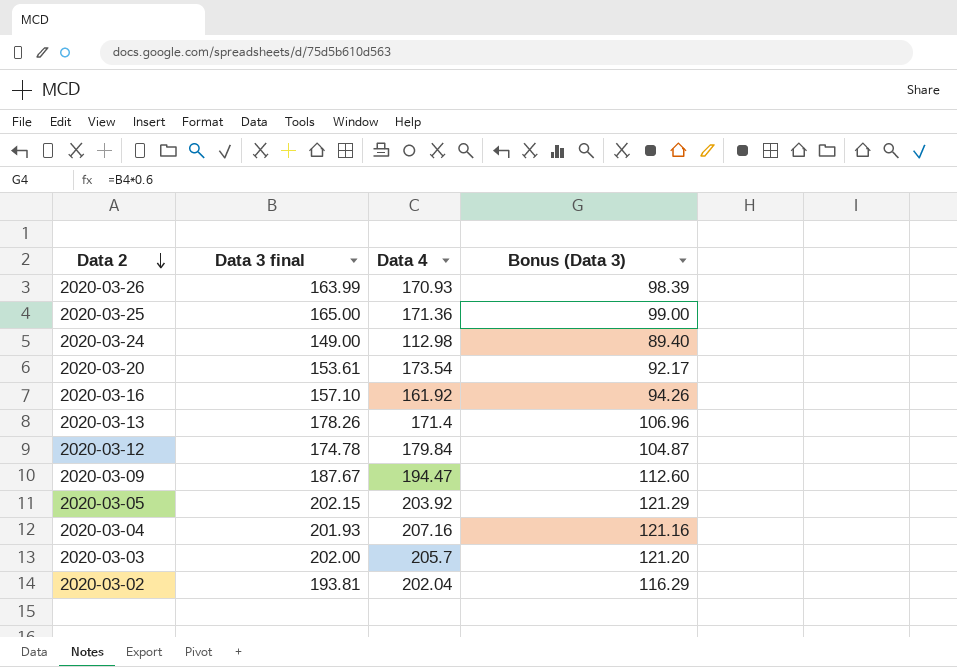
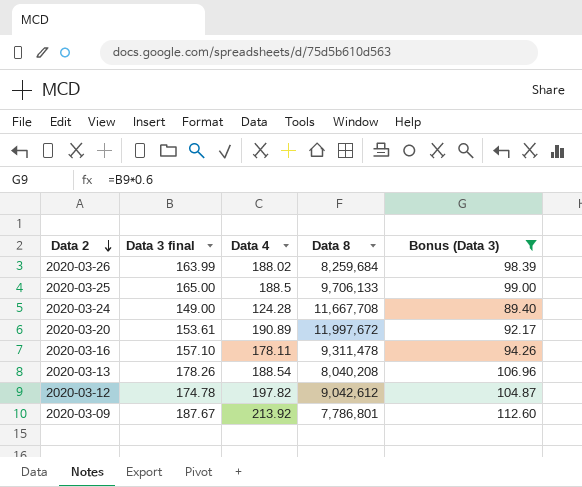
filter: none -> Bonus (Data 3) <= 112.60
column Data 8 | position: none -> 4
2020-03-26 | Data 4: 170.93 -> 188.02
2020-03-25 | Data 4: 171.36 -> 188.5
2020-03-24 | Data 4: 112.98 -> 124.28
2020-03-20 | Data 4: 173.54 -> 190.89
2020-03-16 | Data 4: 161.92 -> 178.11
2020-03-13 | Data 4: 171.4 -> 188.54
2020-03-12 | Data 4: 179.84 -> 197.82
2020-03-09 | Data 4: 194.47 -> 213.92

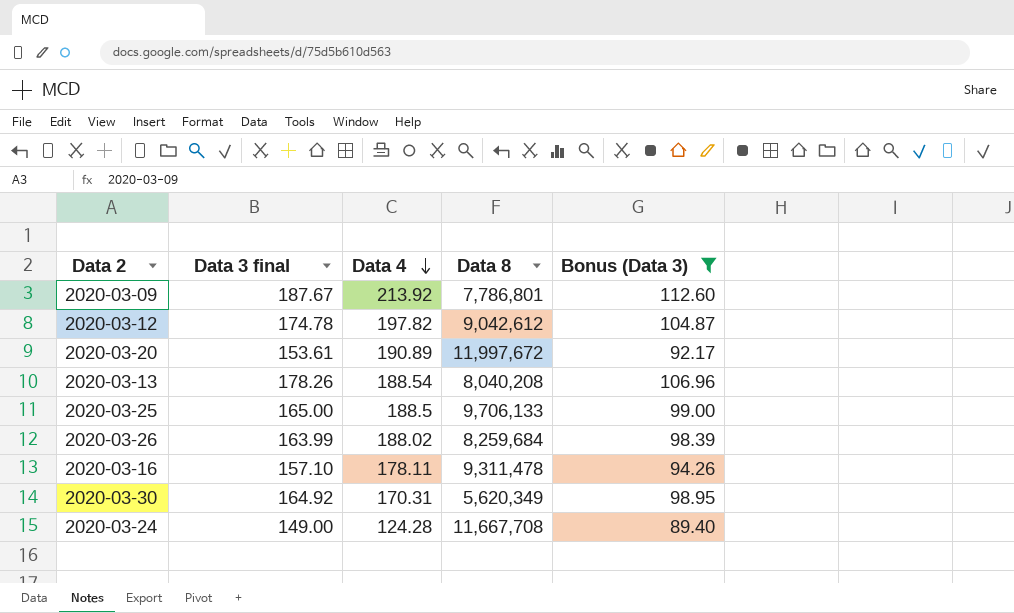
row order: Data 2 descending -> Data 4 descending
row 2020-03-30: none -> 164.92 | 170.31 | 5,620,349 | 98.95

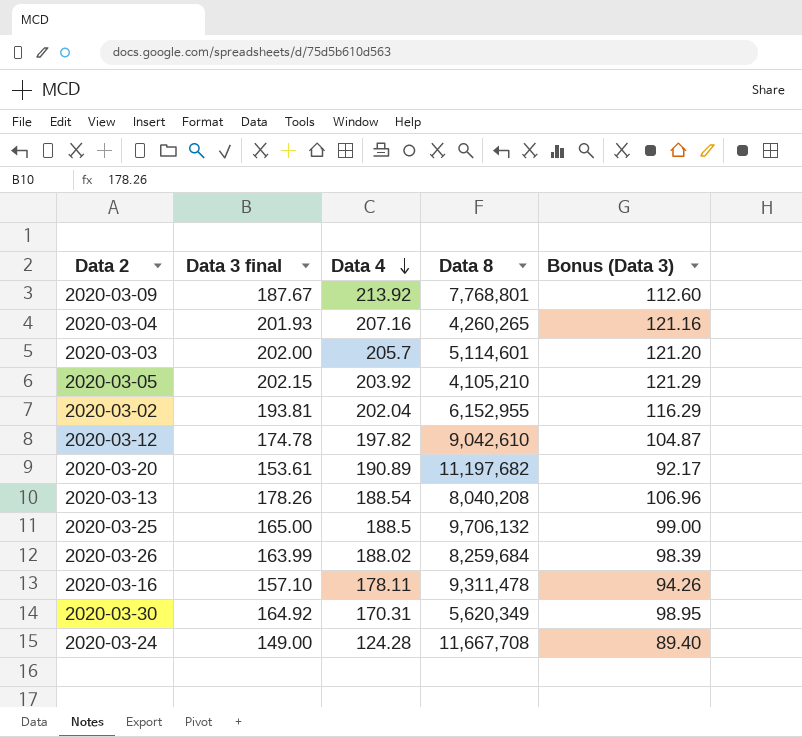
filter: Bonus (Data 3) <= 112.60 -> none
2020-03-09 | Data 8: 7,786,801 -> 7,768,801
2020-03-12 | Data 8: 9,042,612 -> 9,042,610
2020-03-20 | Data 8: 11,997,672 -> 11,197,682
2020-03-25 | Data 8: 9,706,133 -> 9,706,132

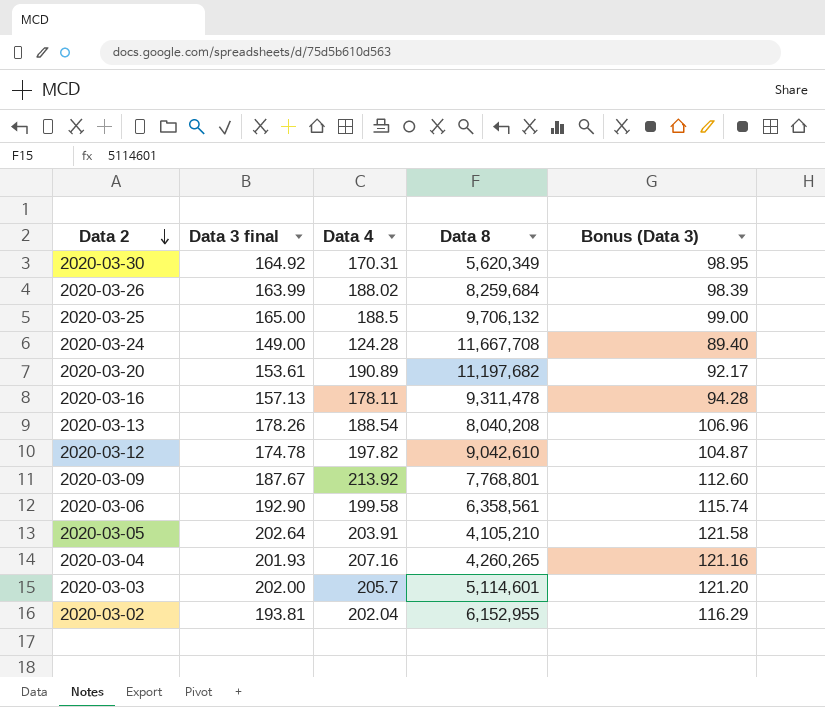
row order: Data 4 descending -> Data 2 descending
2020-03-16 | Data 3 final: 157.10 -> 157.13
2020-03-16 | Bonus (Data 3): 94.26 -> 94.28
row 2020-03-06: none -> 192.90 | 199.58 | 6,358,561 | 115.74
2020-03-05 | Data 3 final: 202.15 -> 202.64
2020-03-05 | Data 4: 203.92 -> 203.91
2020-03-05 | Bonus (Data 3): 121.29 -> 121.58

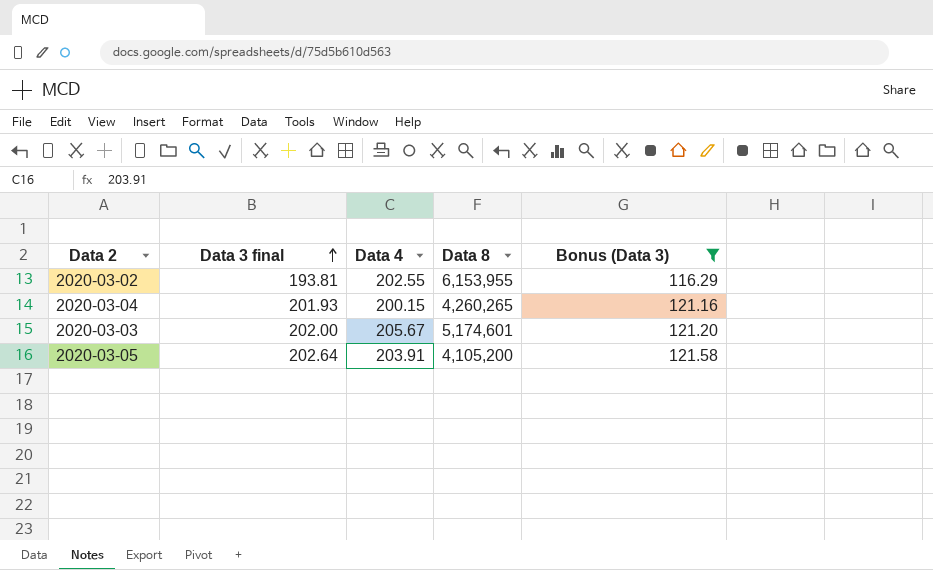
filter: none -> Bonus (Data 3) >= 116.29
row order: Data 2 descending -> Data 3 final ascending
2020-03-02 | Data 4: 202.04 -> 202.55
2020-03-02 | Data 8: 6,152,955 -> 6,153,955
2020-03-04 | Data 4: 207.16 -> 200.15
2020-03-03 | Data 4: 205.7 -> 205.67
2020-03-03 | Data 8: 5,114,601 -> 5,174,601
2020-03-05 | Data 8: 4,105,210 -> 4,105,200

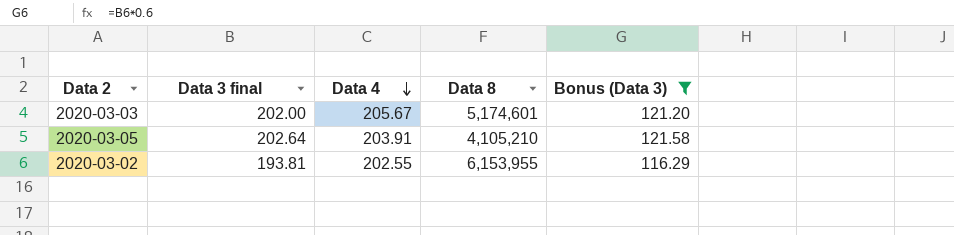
row order: Data 3 final ascending -> Data 4 descending
row 2020-03-04: 201.93 | 200.15 | 4,260,265 | 121.16 -> none
2020-03-05 | Data 8: 4,105,200 -> 4,105,210

